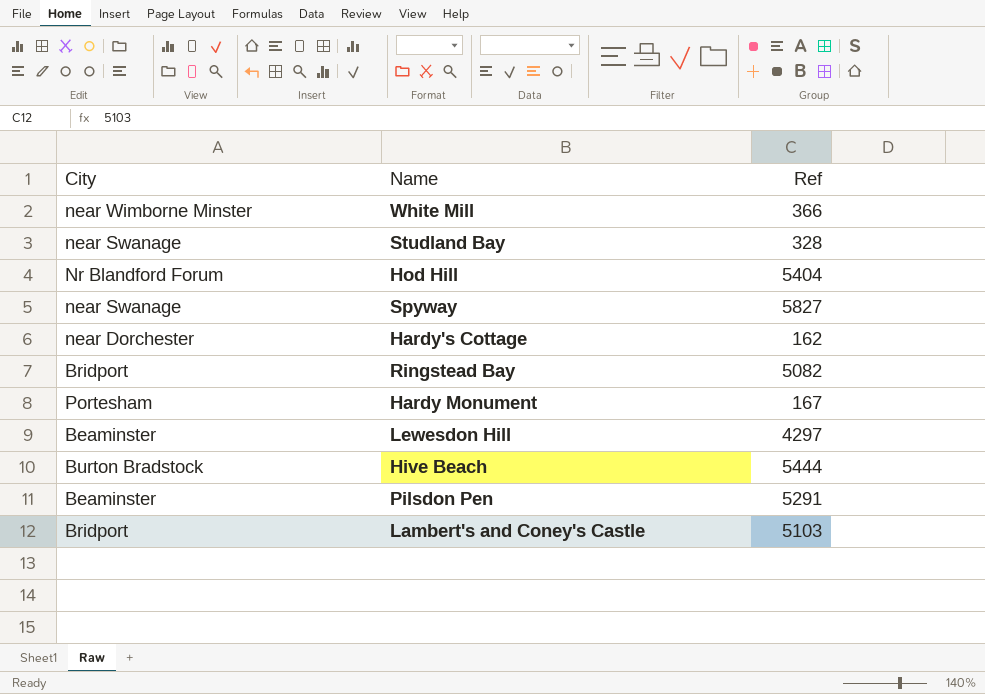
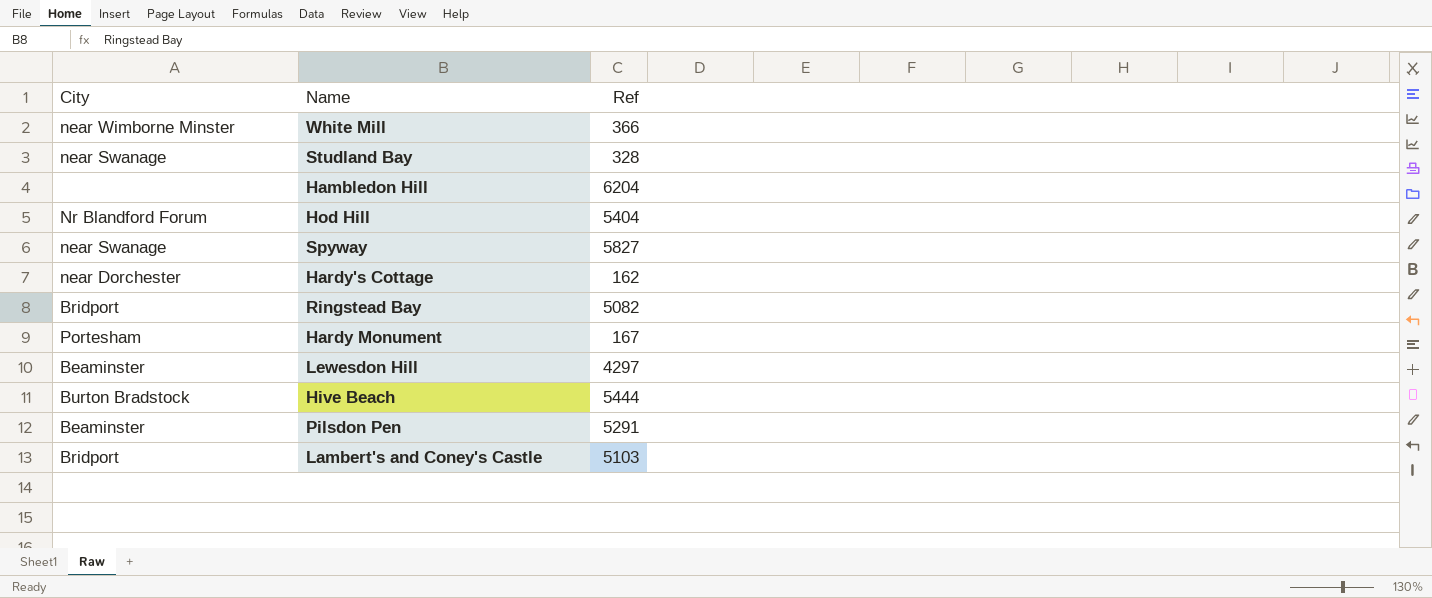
row Hambledon Hill: none -> none | 6204

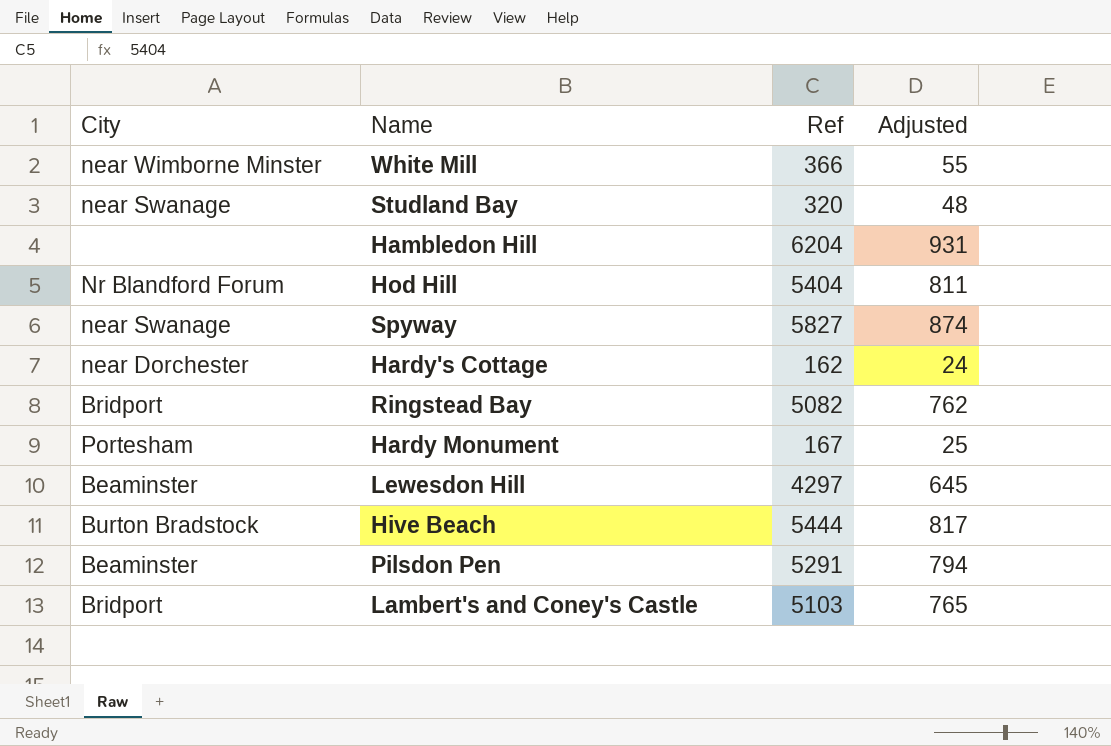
column Adjusted | formula: none -> [Ref] * 0.15
Studland Bay | Ref: 328 -> 320

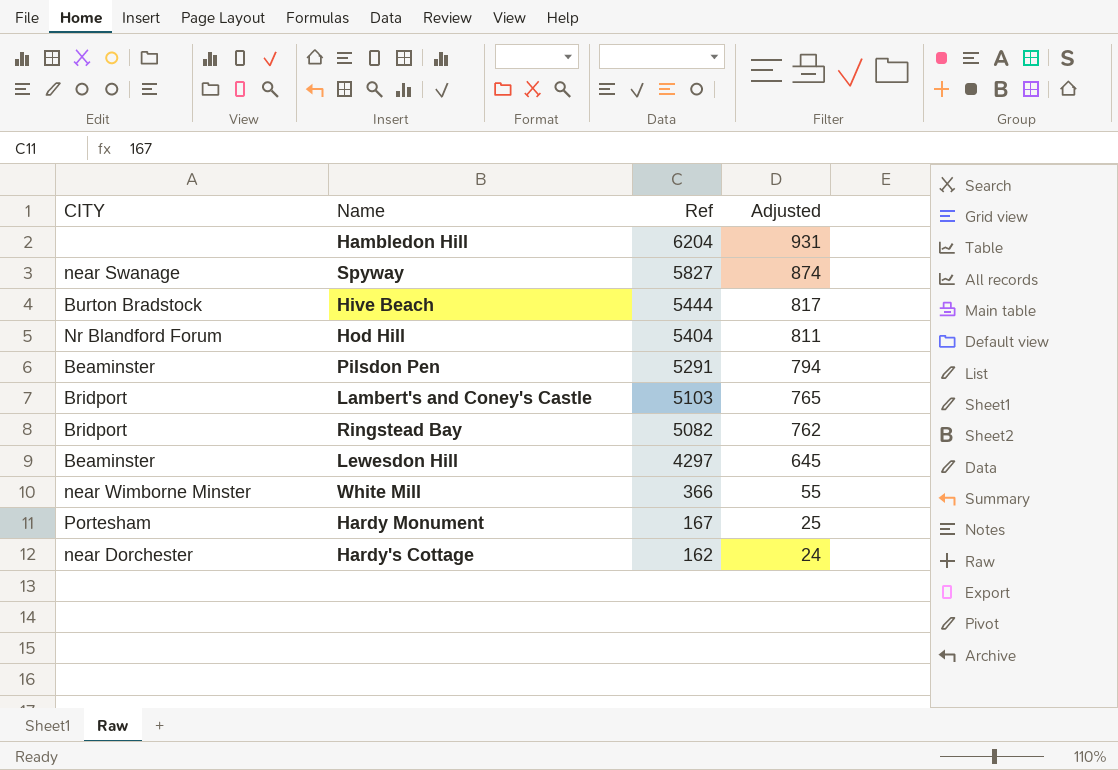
row order: none -> Ref descending
column name: City -> CITY
row Studland Bay: near Swanage | 320 | 48 -> none

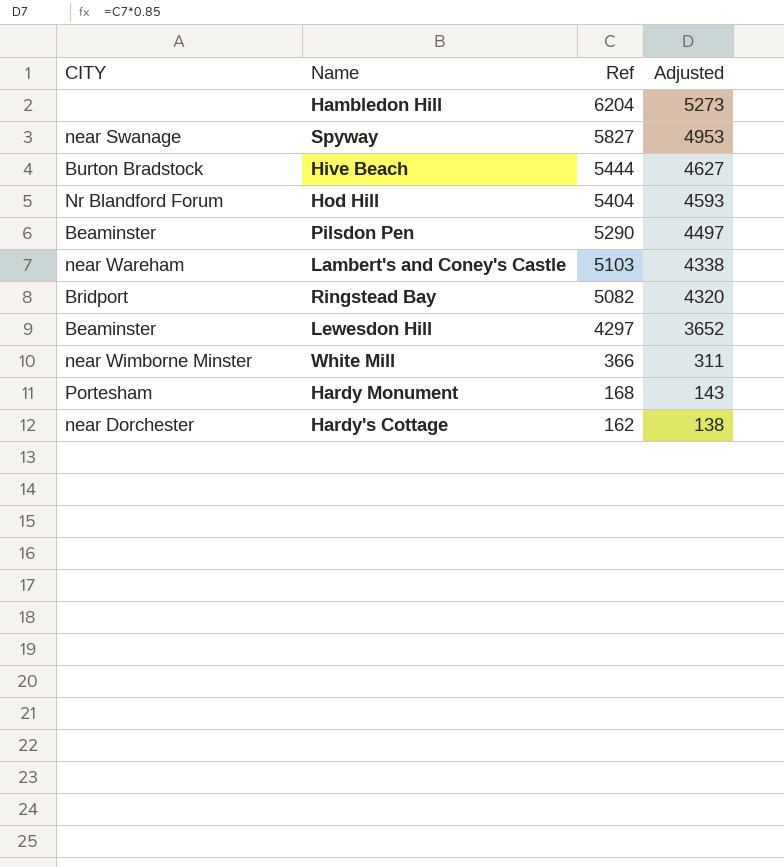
column Adjusted | formula: [Ref] * 0.15 -> [Ref] * 0.85
Pilsdon Pen | Ref: 5291 -> 5290
Lambert's and Coney's Castle | CITY: Bridport -> near Wareham
Hardy Monument | Ref: 167 -> 168

